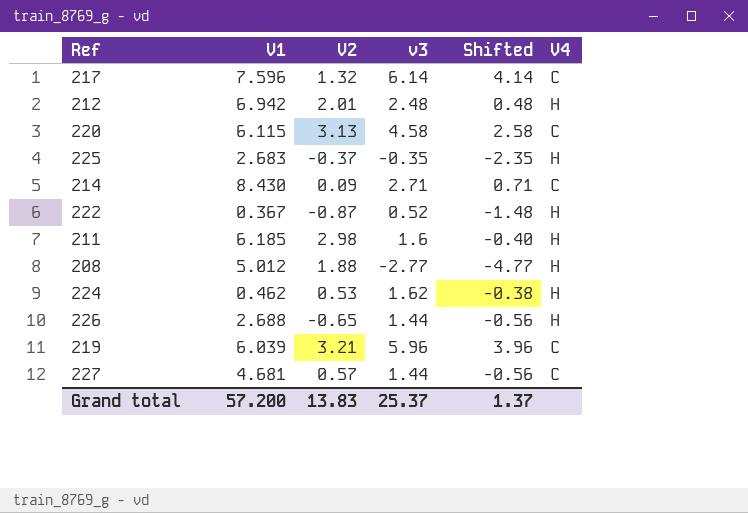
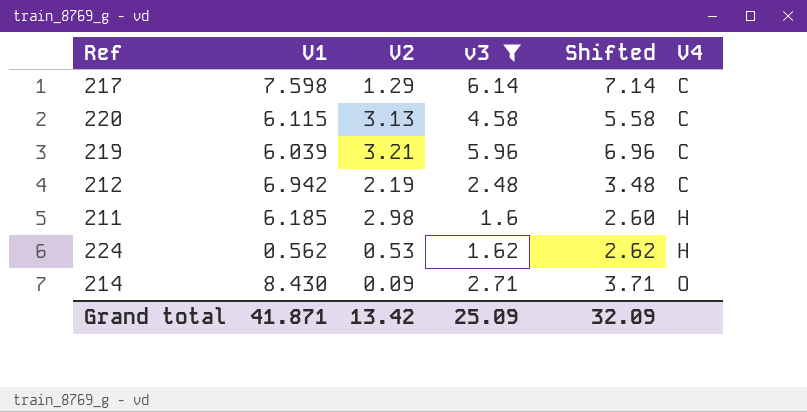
filter: none -> v3 >= 1.6
row order: none -> V4 ascending
column Shifted | formula: [v3] - 2 -> [v3] + 1
217 | V1: 7.596 -> 7.598
217 | V2: 1.32 -> 1.29
212 | V2: 2.01 -> 2.19
212 | V4: H -> C
224 | V1: 0.462 -> 0.562
214 | V4: C -> O
Grand total | V1: 57.200 -> 41.871
Grand total | V2: 13.83 -> 13.42
Grand total | v3: 25.37 -> 25.09
Grand total | Shifted: 1.37 -> 32.09

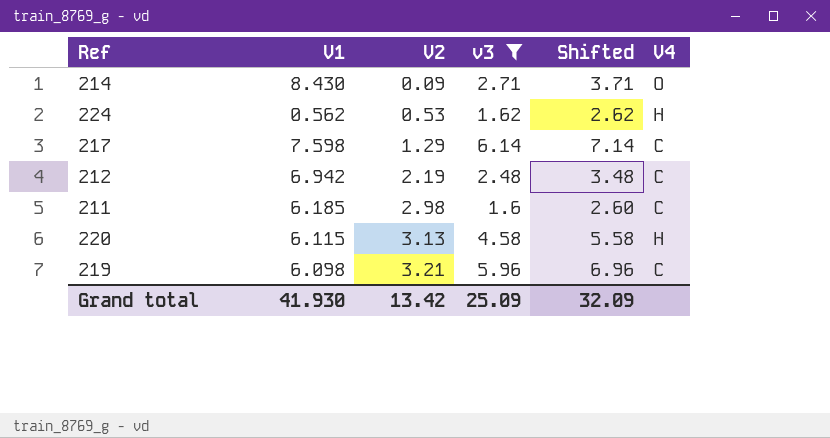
row order: V4 ascending -> V2 ascending
211 | V4: H -> C
220 | V4: C -> H
219 | V1: 6.039 -> 6.098
Grand total | V1: 41.871 -> 41.930

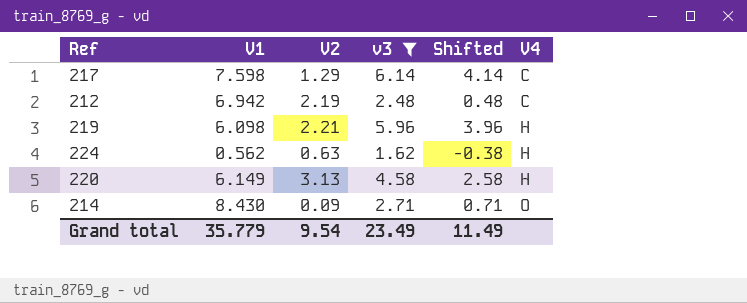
row order: V2 ascending -> V4 ascending
column Shifted | formula: [v3] + 1 -> [v3] - 2
row 211: 6.185 | 2.98 | 1.6 | 2.60 | C -> none
219 | V2: 3.21 -> 2.21
219 | V4: C -> H
224 | V2: 0.53 -> 0.63
220 | V1: 6.115 -> 6.149
Grand total | V1: 41.930 -> 35.779
Grand total | V2: 13.42 -> 9.54
Grand total | v3: 25.09 -> 23.49
Grand total | Shifted: 32.09 -> 11.49

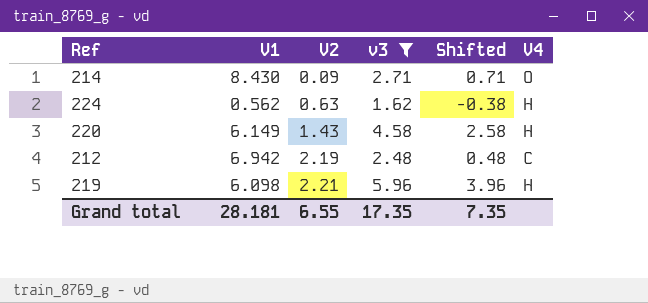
row order: V4 ascending -> V2 ascending
row 217: 7.598 | 1.29 | 6.14 | 4.14 | C -> none
220 | V2: 3.13 -> 1.43
Grand total | V1: 35.779 -> 28.181
Grand total | V2: 9.54 -> 6.55
Grand total | v3: 23.49 -> 17.35
Grand total | Shifted: 11.49 -> 7.35

